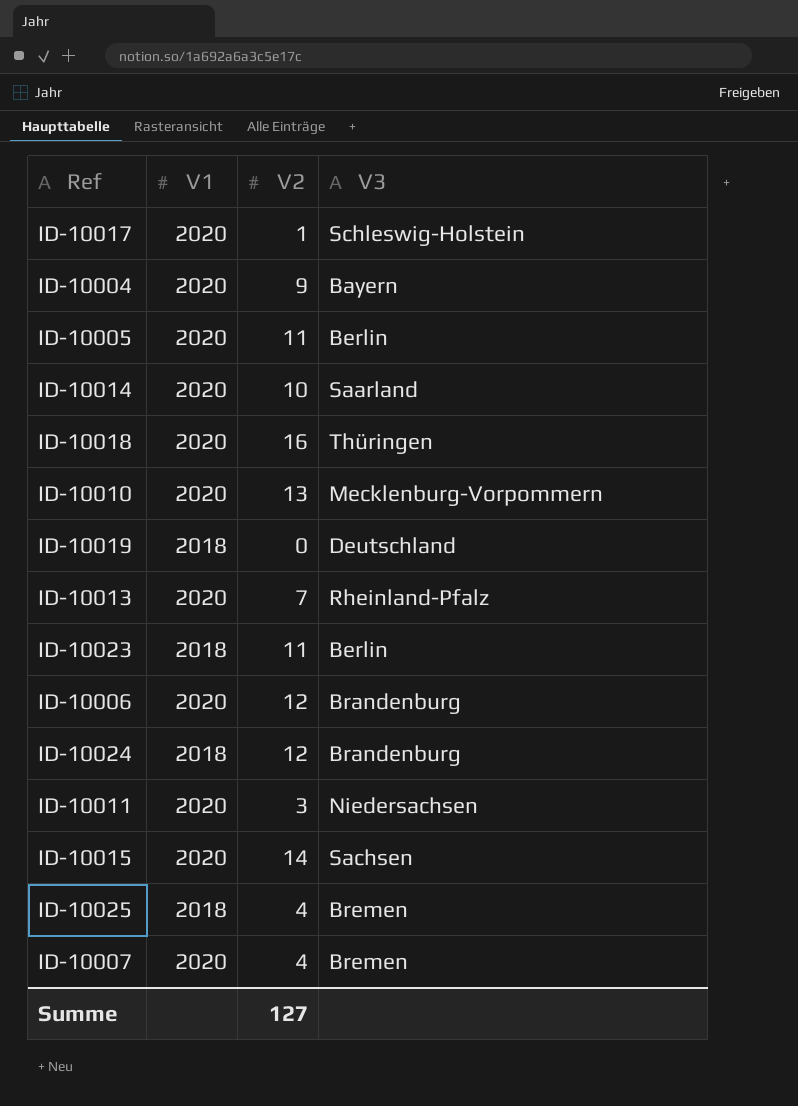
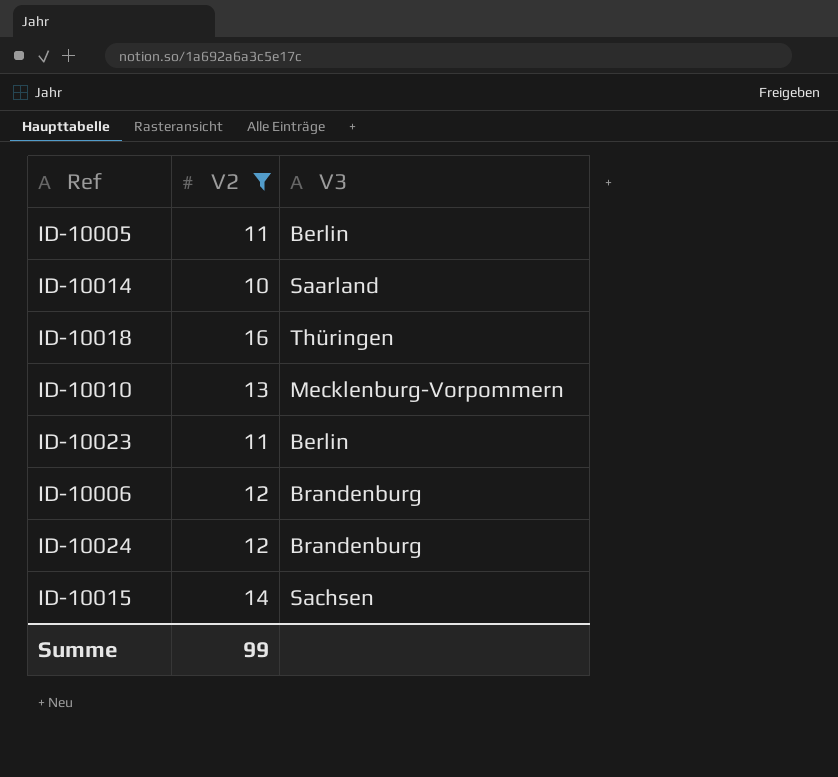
filter: none -> V2 >= 10
column V1 | position: 2 -> none
Summe | V2: 127 -> 99

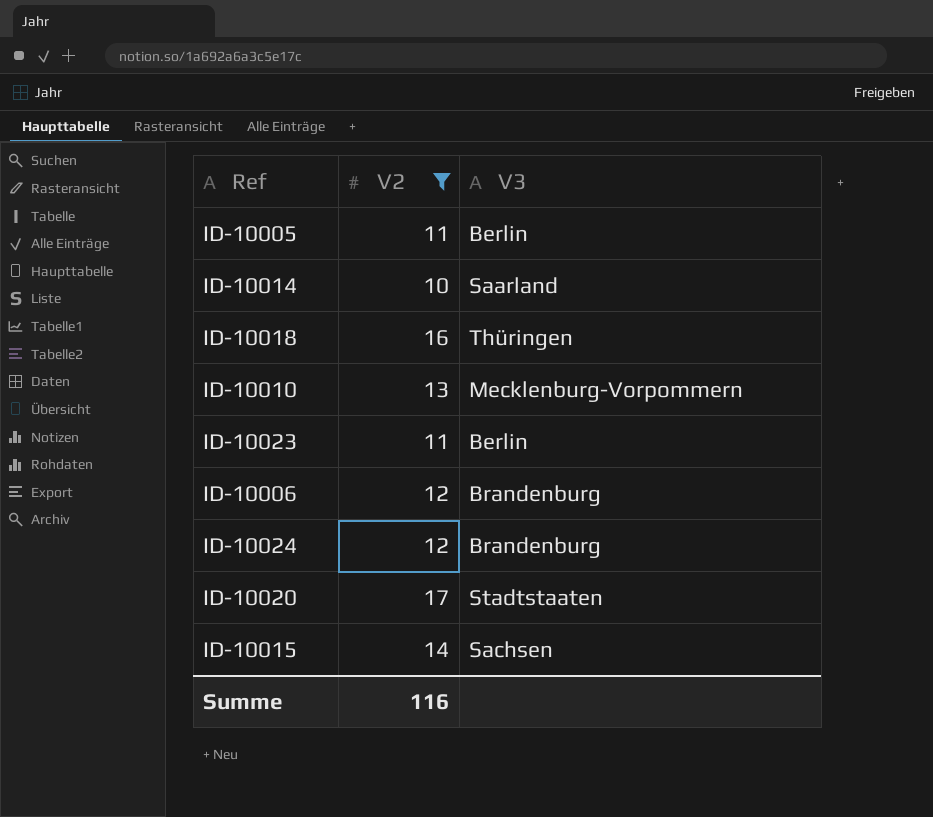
row ID-10020: none -> 17 | Stadtstaaten
Summe | V2: 99 -> 116

